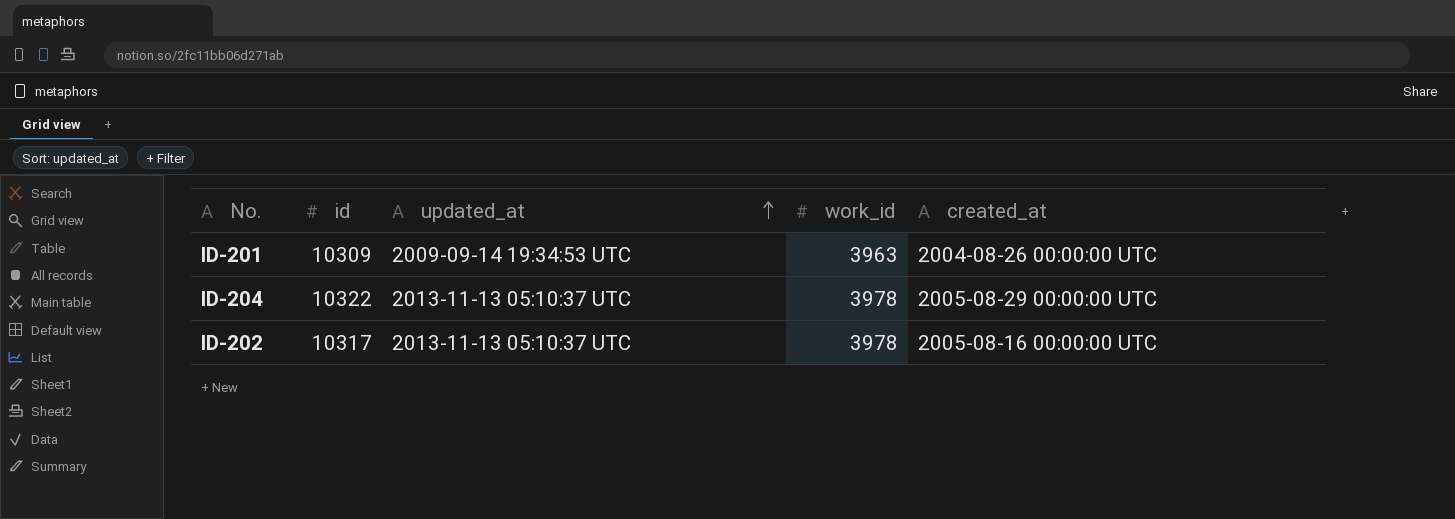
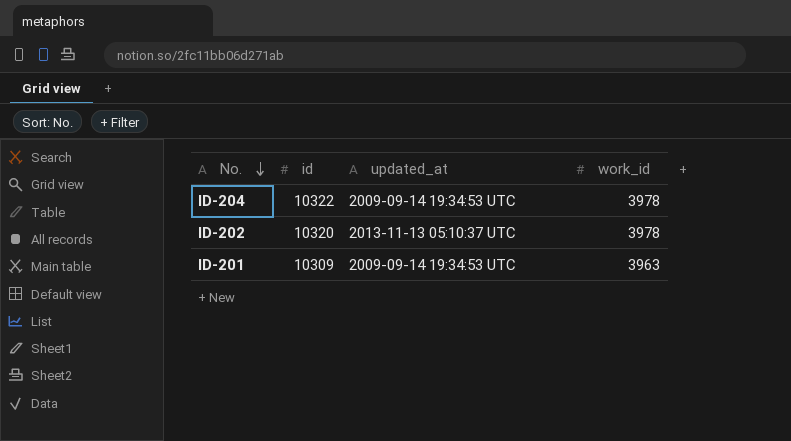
row order: updated_at ascending -> No. descending
column created_at | position: 5 -> none
ID-204 | updated_at: 2013-11-13 05:10:37 UTC -> 2009-09-14 19:34:53 UTC
ID-202 | id: 10317 -> 10320

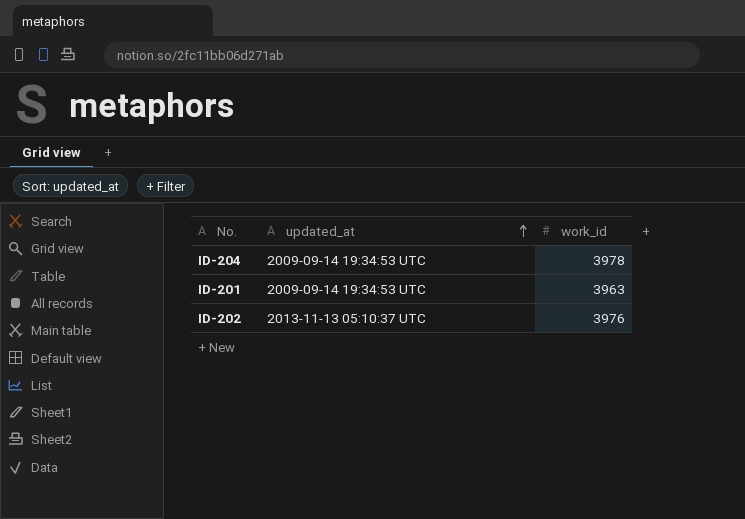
row order: No. descending -> updated_at ascending
column id | position: 2 -> none
ID-202 | work_id: 3978 -> 3976

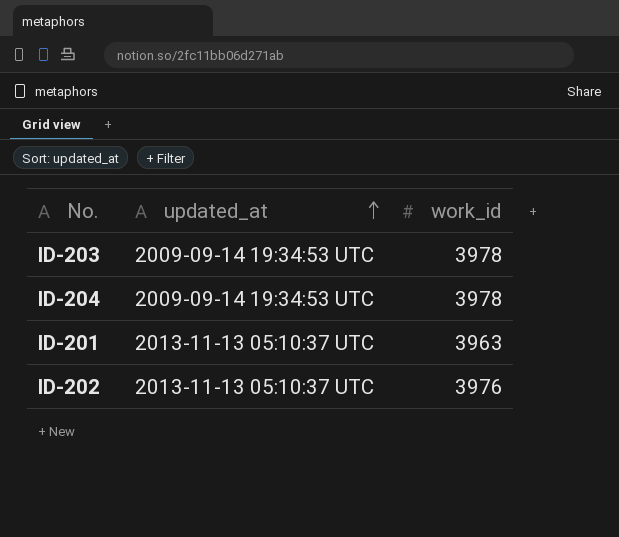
row ID-203: none -> 2009-09-14 19:34:53 UTC | 3978
ID-201 | updated_at: 2009-09-14 19:34:53 UTC -> 2013-11-13 05:10:37 UTC

